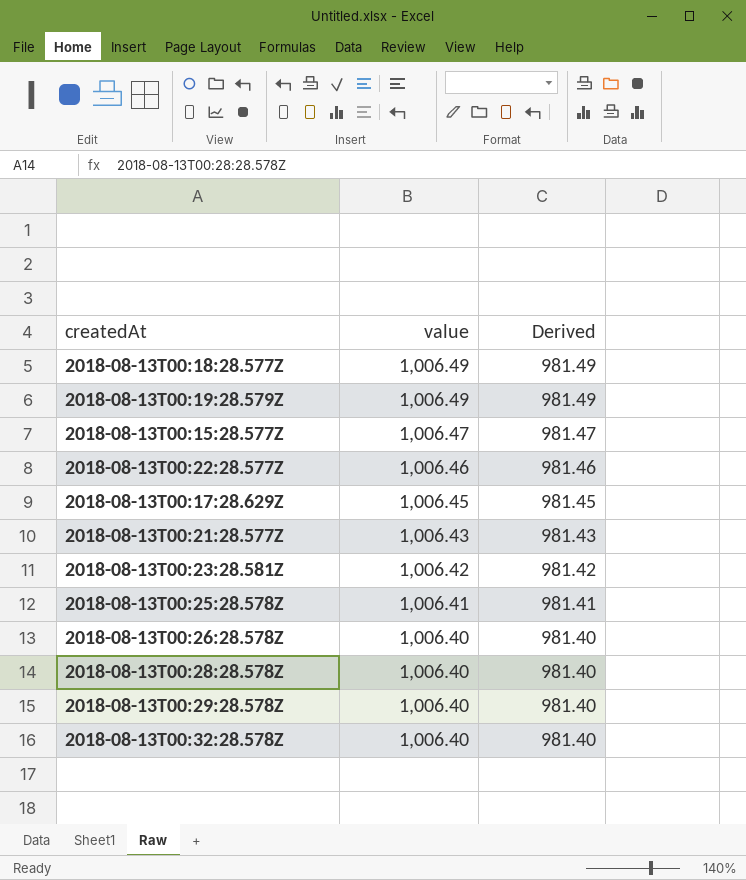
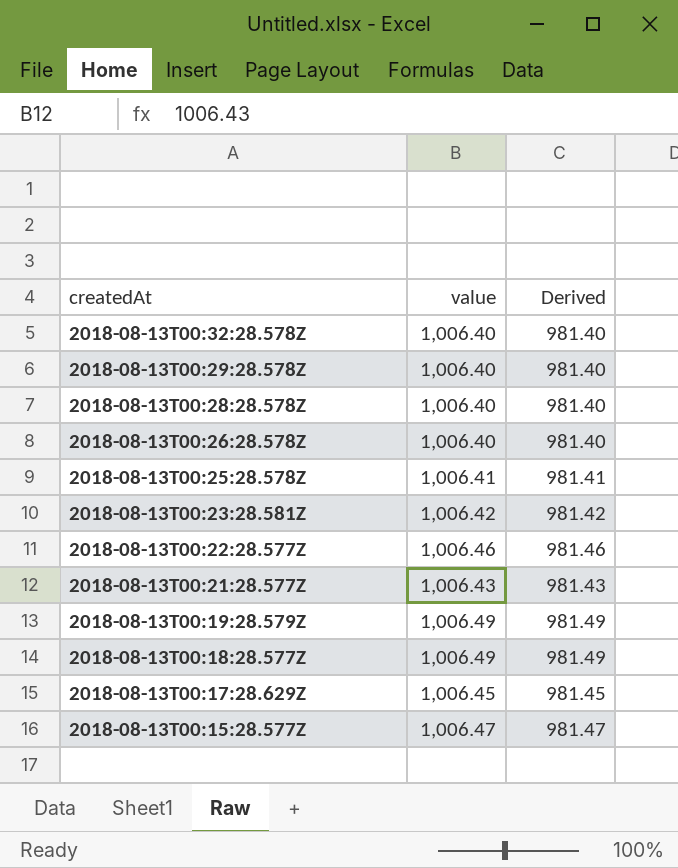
row order: value descending -> createdAt descending

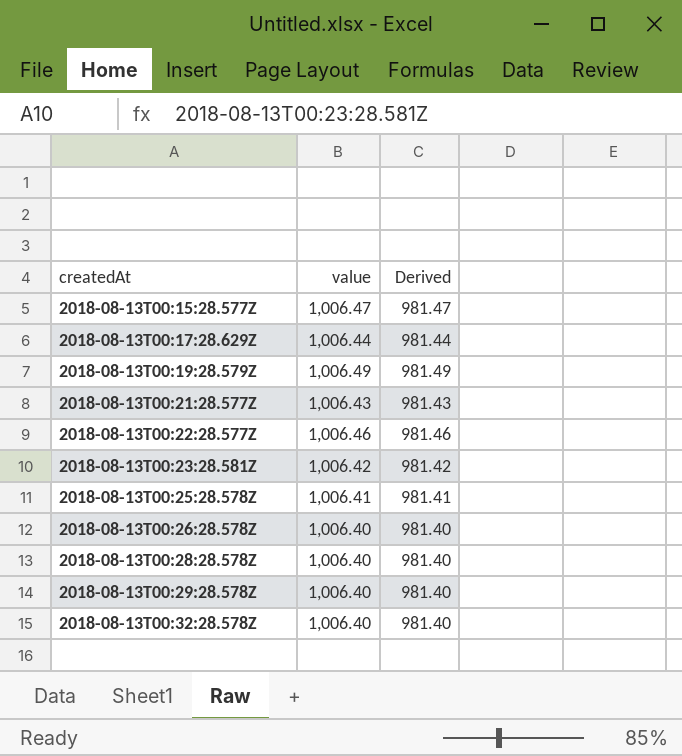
row order: createdAt descending -> createdAt ascending
row 2018-08-13T00:18:28.577Z: 1,006.49 | 981.49 -> none
2018-08-13T00:17:28.629Z | value: 1,006.45 -> 1,006.44
2018-08-13T00:17:28.629Z | Derived: 981.45 -> 981.44

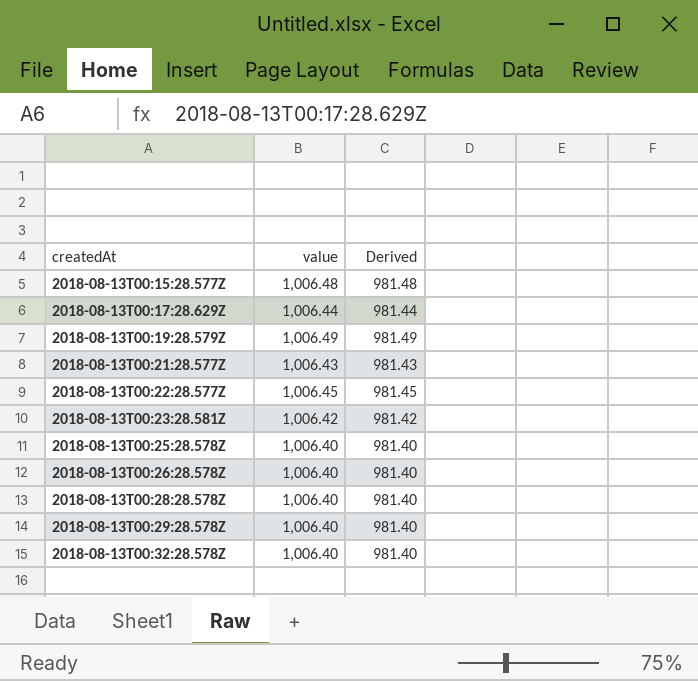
2018-08-13T00:15:28.577Z | value: 1,006.47 -> 1,006.48
2018-08-13T00:15:28.577Z | Derived: 981.47 -> 981.48
2018-08-13T00:22:28.577Z | value: 1,006.46 -> 1,006.45
2018-08-13T00:22:28.577Z | Derived: 981.46 -> 981.45
2018-08-13T00:25:28.578Z | value: 1,006.41 -> 1,006.40
2018-08-13T00:25:28.578Z | Derived: 981.41 -> 981.40

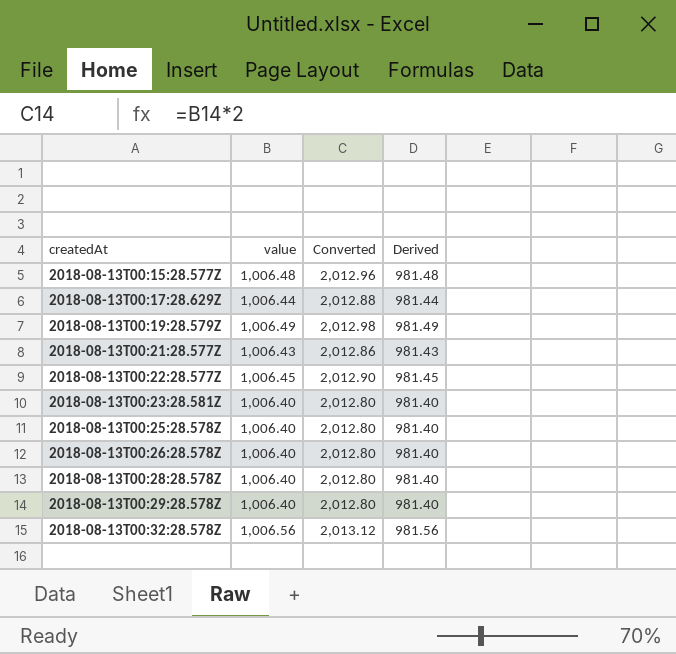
column Converted | formula: none -> [value] * 2
2018-08-13T00:23:28.581Z | value: 1,006.42 -> 1,006.40
2018-08-13T00:23:28.581Z | Derived: 981.42 -> 981.40
2018-08-13T00:32:28.578Z | value: 1,006.40 -> 1,006.56
2018-08-13T00:32:28.578Z | Derived: 981.40 -> 981.56

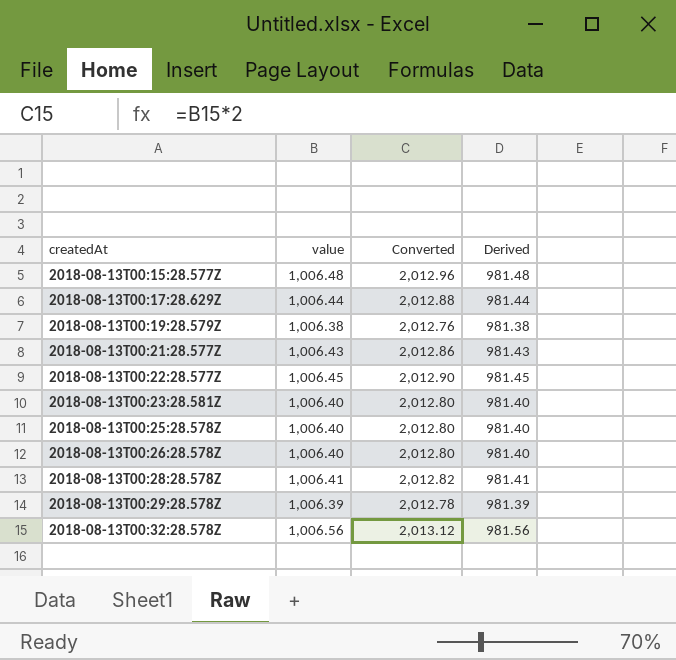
2018-08-13T00:19:28.579Z | value: 1,006.49 -> 1,006.38
2018-08-13T00:19:28.579Z | Converted: 2,012.98 -> 2,012.76
2018-08-13T00:19:28.579Z | Derived: 981.49 -> 981.38
2018-08-13T00:28:28.578Z | value: 1,006.40 -> 1,006.41
2018-08-13T00:28:28.578Z | Converted: 2,012.80 -> 2,012.82
2018-08-13T00:28:28.578Z | Derived: 981.40 -> 981.41
2018-08-13T00:29:28.578Z | value: 1,006.40 -> 1,006.39
2018-08-13T00:29:28.578Z | Converted: 2,012.80 -> 2,012.78
2018-08-13T00:29:28.578Z | Derived: 981.40 -> 981.39

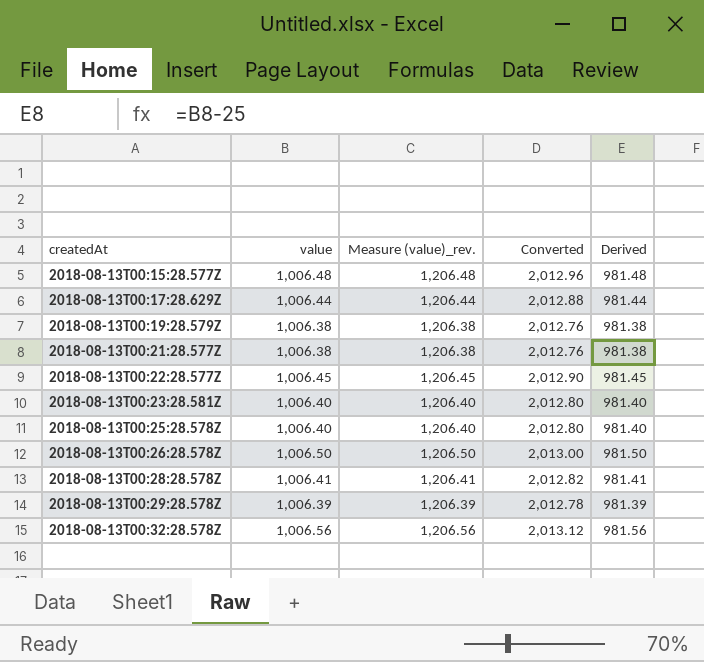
column Measure (value)_rev. | formula: none -> [value] + 200
2018-08-13T00:21:28.577Z | value: 1,006.43 -> 1,006.38
2018-08-13T00:21:28.577Z | Converted: 2,012.86 -> 2,012.76
2018-08-13T00:21:28.577Z | Derived: 981.43 -> 981.38
2018-08-13T00:26:28.578Z | value: 1,006.40 -> 1,006.50
2018-08-13T00:26:28.578Z | Converted: 2,012.80 -> 2,013.00
2018-08-13T00:26:28.578Z | Derived: 981.40 -> 981.50

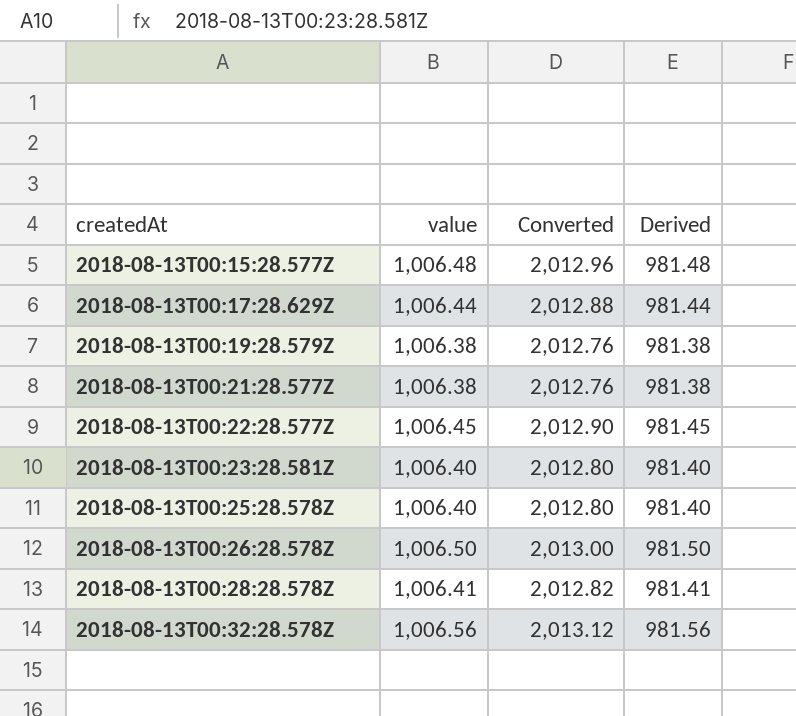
column Measure (value)_rev. | formula: [value] + 200 -> none
row 2018-08-13T00:29:28.578Z: 1,006.39 | 1,206.39 | 2,012.78 | 981.39 -> none

